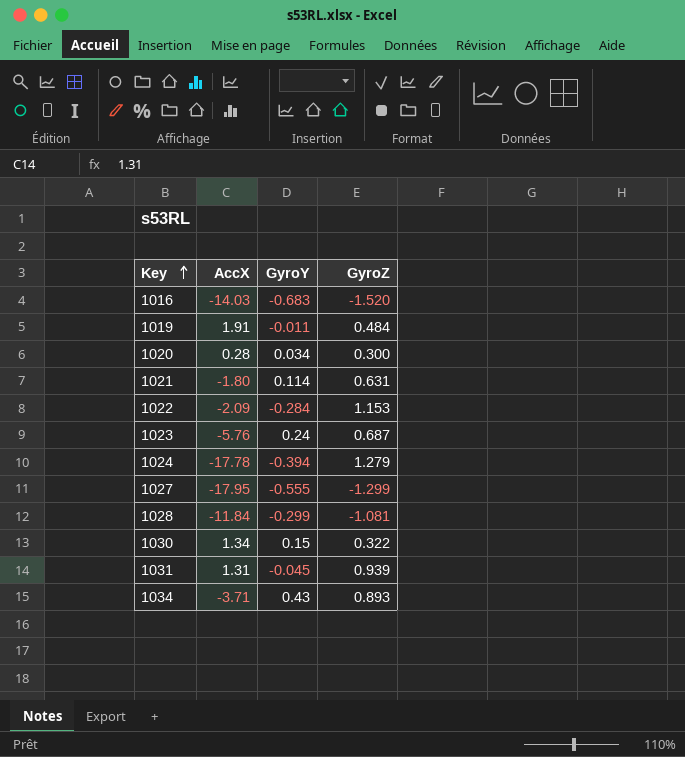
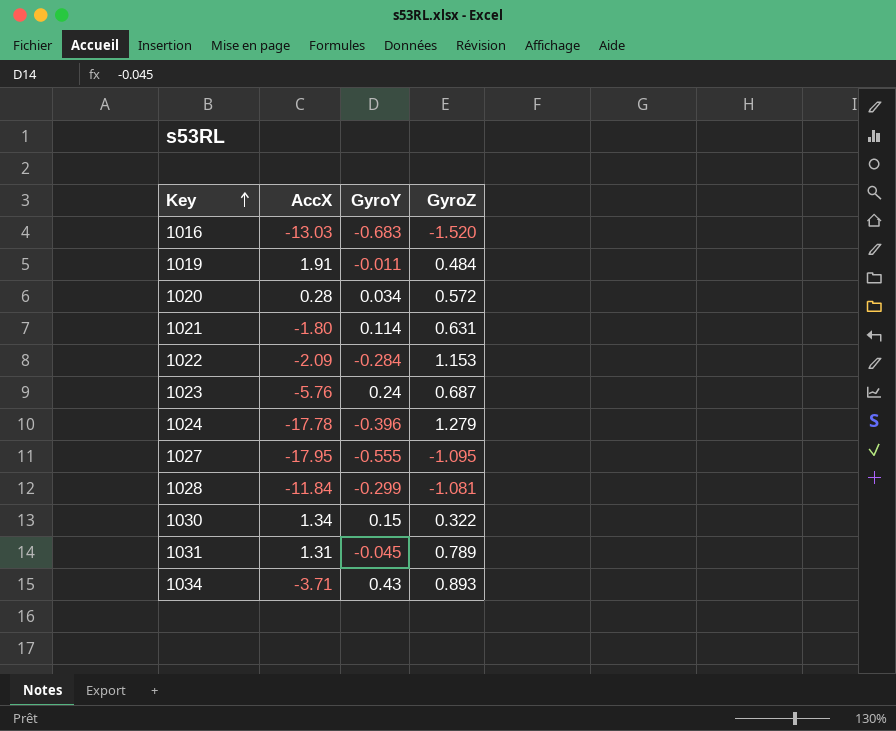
1016 | AccX: -14.03 -> -13.03
1020 | GyroZ: 0.300 -> 0.572
1024 | GyroY: -0.394 -> -0.396
1027 | GyroZ: -1.299 -> -1.095
1031 | GyroZ: 0.939 -> 0.789

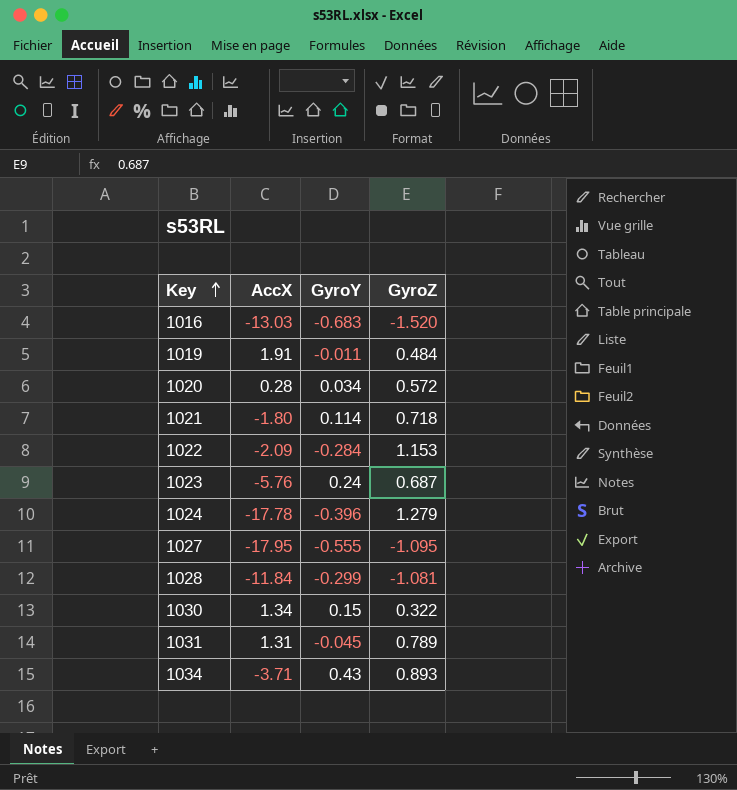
1021 | GyroZ: 0.631 -> 0.718

